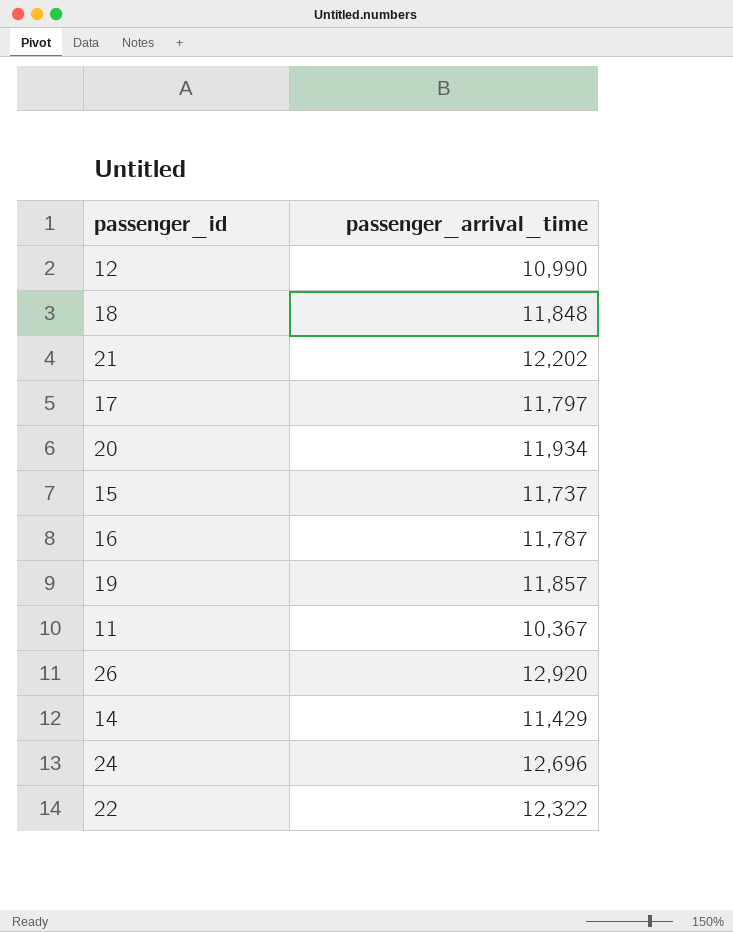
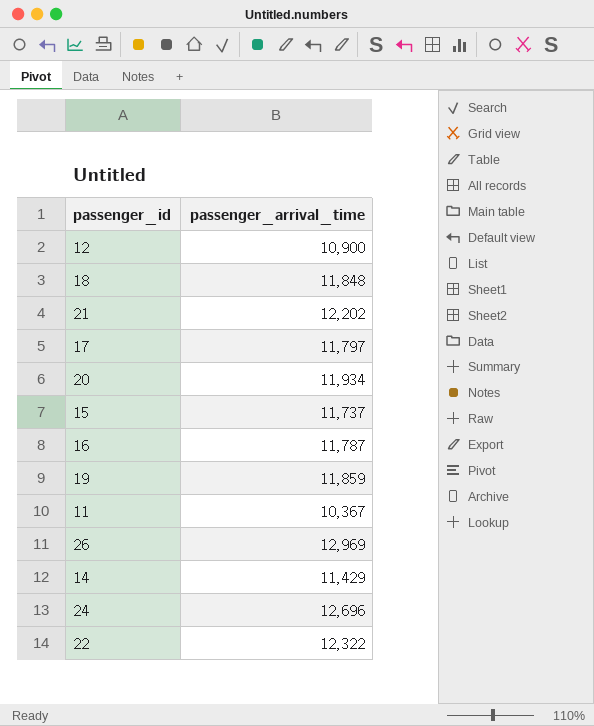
12 | passenger_arrival_time: 10,990 -> 10,900
19 | passenger_arrival_time: 11,857 -> 11,859
26 | passenger_arrival_time: 12,920 -> 12,969

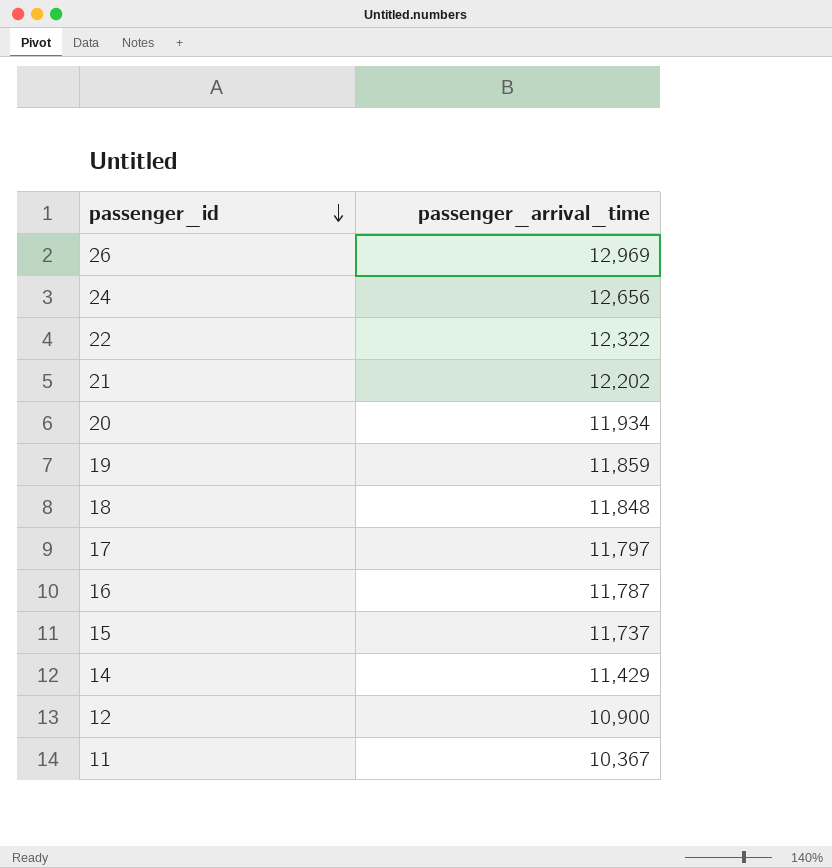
row order: none -> passenger_id descending
24 | passenger_arrival_time: 12,696 -> 12,656

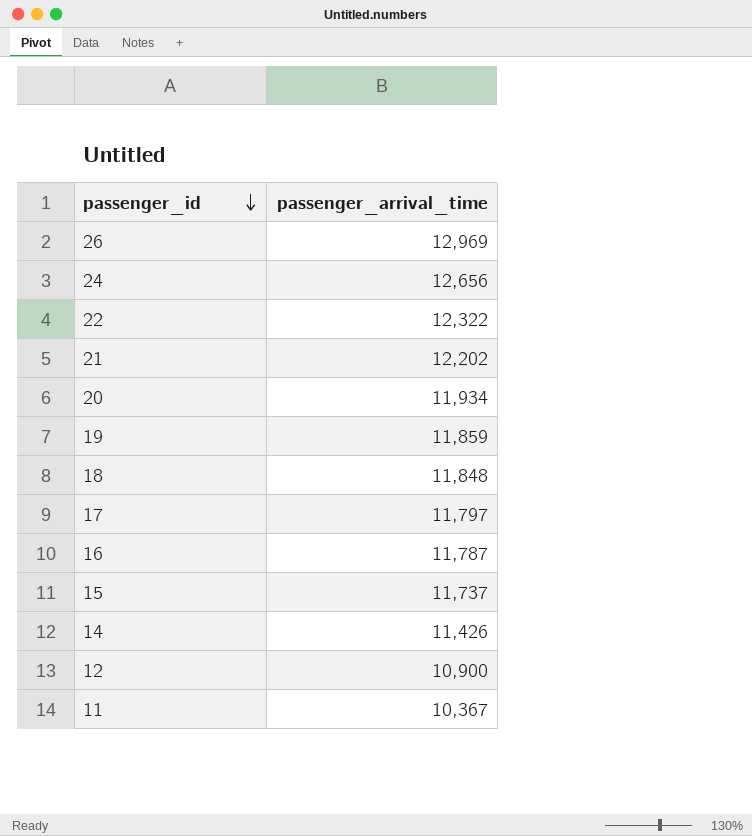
14 | passenger_arrival_time: 11,429 -> 11,426

